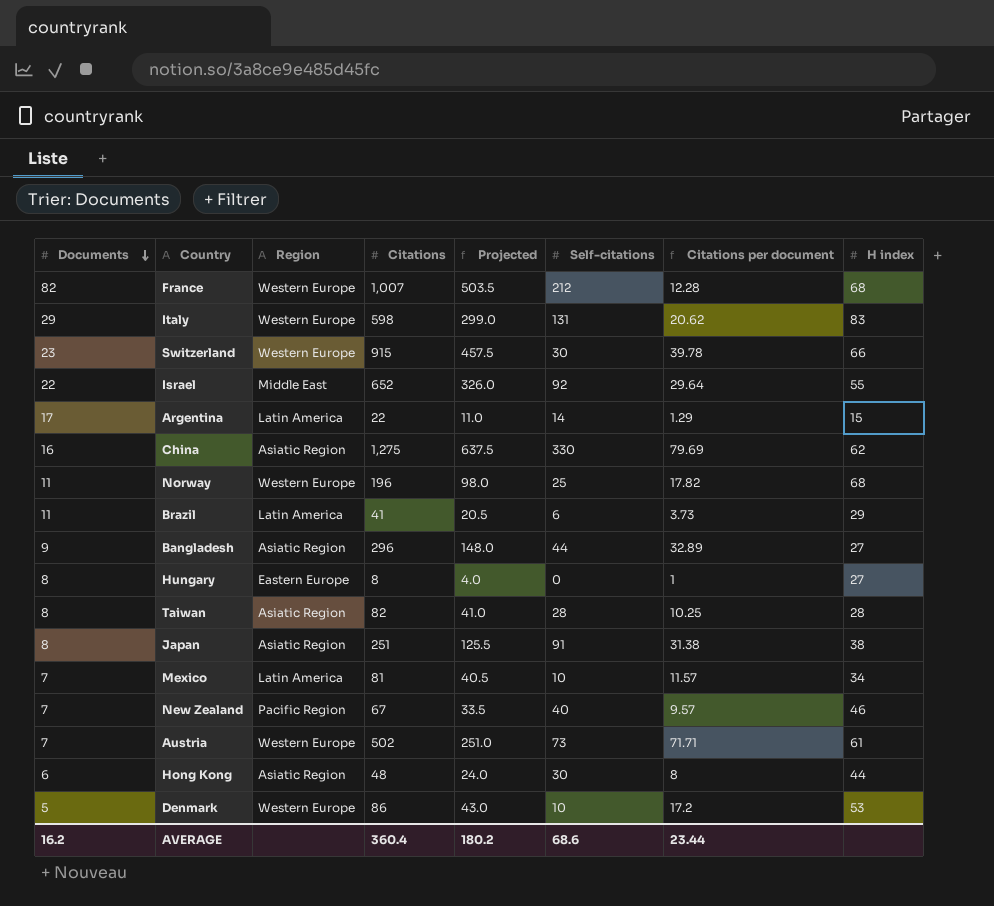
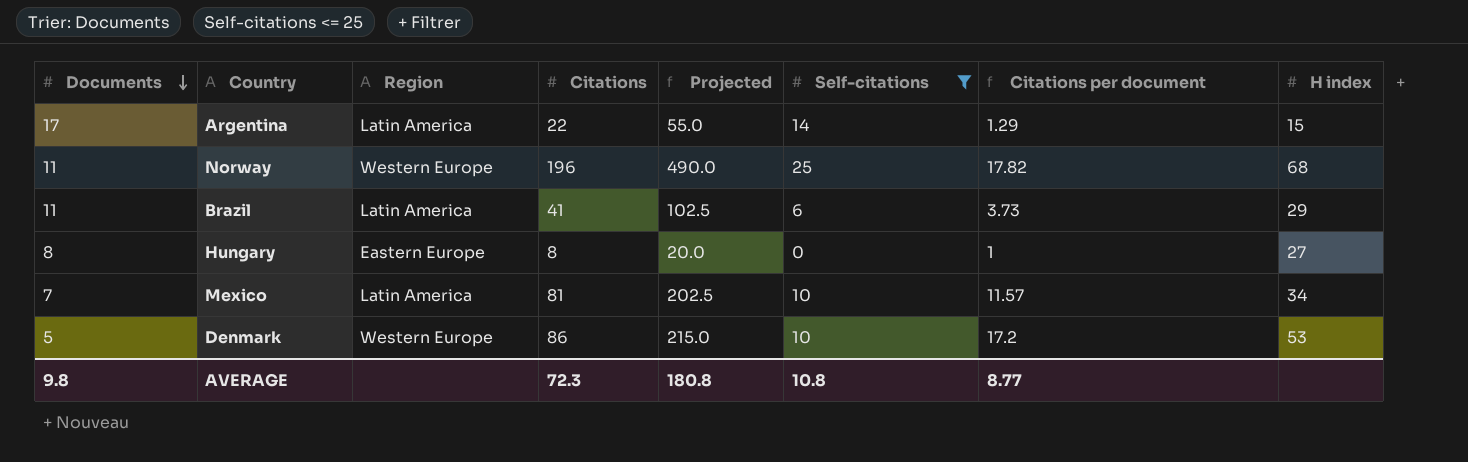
filter: none -> Self-citations <= 25
column Projected | formula: [Citations] * 0.5 -> [Citations] * 2.5
AVERAGE | Documents: 16.2 -> 9.8
AVERAGE | Citations: 360.4 -> 72.3
AVERAGE | Projected: 180.2 -> 180.8
AVERAGE | Self-citations: 68.6 -> 10.8
AVERAGE | Citations per document: 23.44 -> 8.77

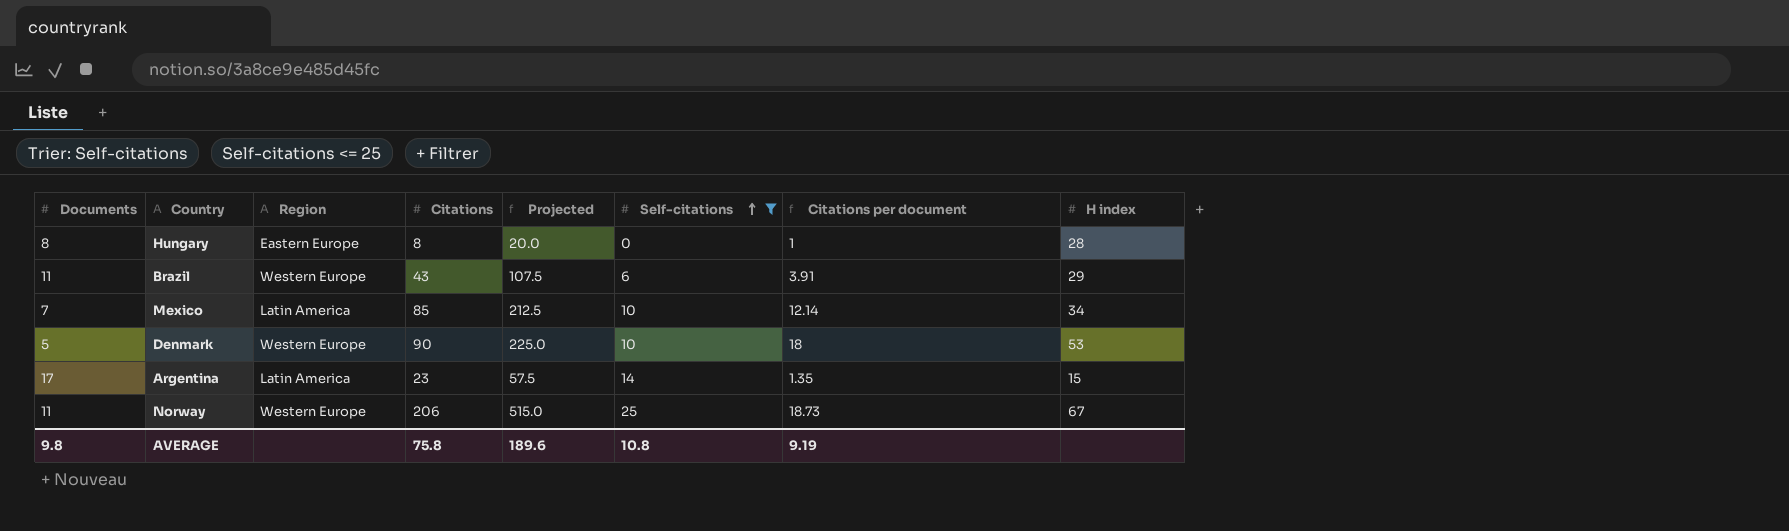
row order: Documents descending -> Self-citations ascending
Hungary | H index: 27 -> 28
Brazil | Region: Latin America -> Western Europe
Brazil | Citations: 41 -> 43
Brazil | Projected: 102.5 -> 107.5
Brazil | Citations per document: 3.73 -> 3.91
Mexico | Citations: 81 -> 85
Mexico | Projected: 202.5 -> 212.5
Mexico | Citations per document: 11.57 -> 12.14
Denmark | Citations: 86 -> 90
Denmark | Projected: 215.0 -> 225.0
Denmark | Citations per document: 17.2 -> 18
Argentina | Citations: 22 -> 23
Argentina | Projected: 55.0 -> 57.5
Argentina | Citations per document: 1.29 -> 1.35
Norway | Citations: 196 -> 206
Norway | Projected: 490.0 -> 515.0
Norway | Citations per document: 17.82 -> 18.73
Norway | H index: 68 -> 67
AVERAGE | Citations: 72.3 -> 75.8
AVERAGE | Projected: 180.8 -> 189.6
AVERAGE | Citations per document: 8.77 -> 9.19

